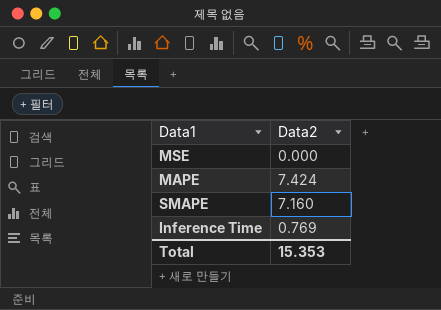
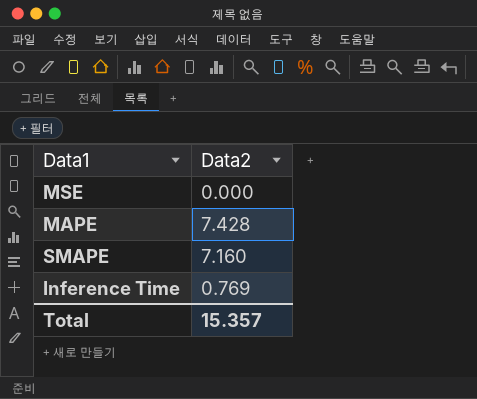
MAPE | Data2: 7.424 -> 7.428
Total | Data2: 15.353 -> 15.357

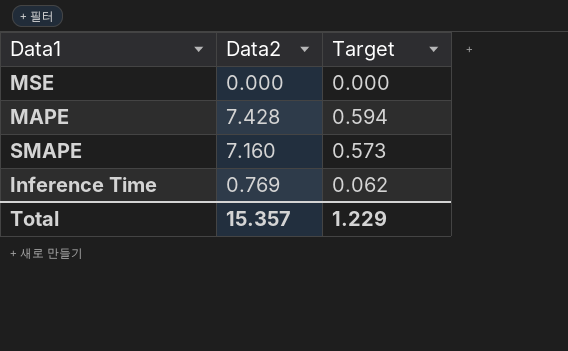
column Target | formula: none -> [Data2] * 0.08

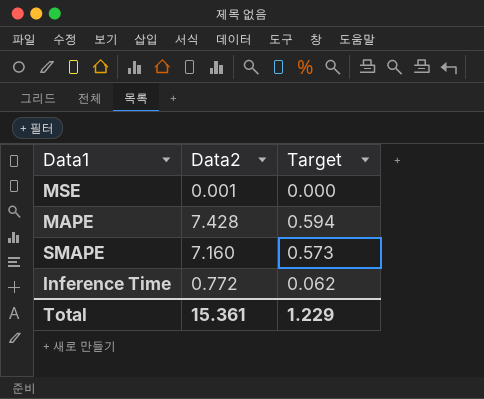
MSE | Data2: 0.000 -> 0.001
Inference Time | Data2: 0.769 -> 0.772
Total | Data2: 15.357 -> 15.361

